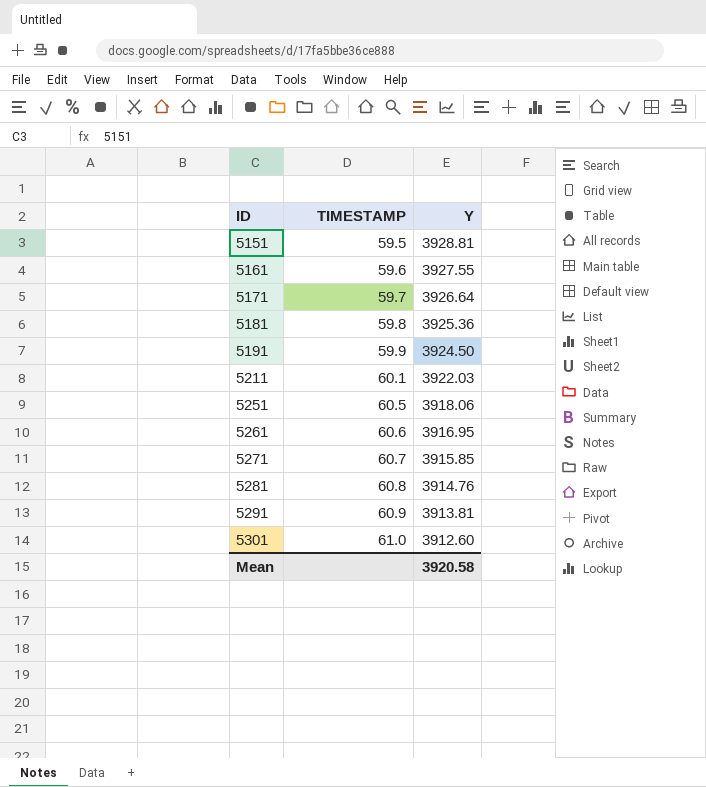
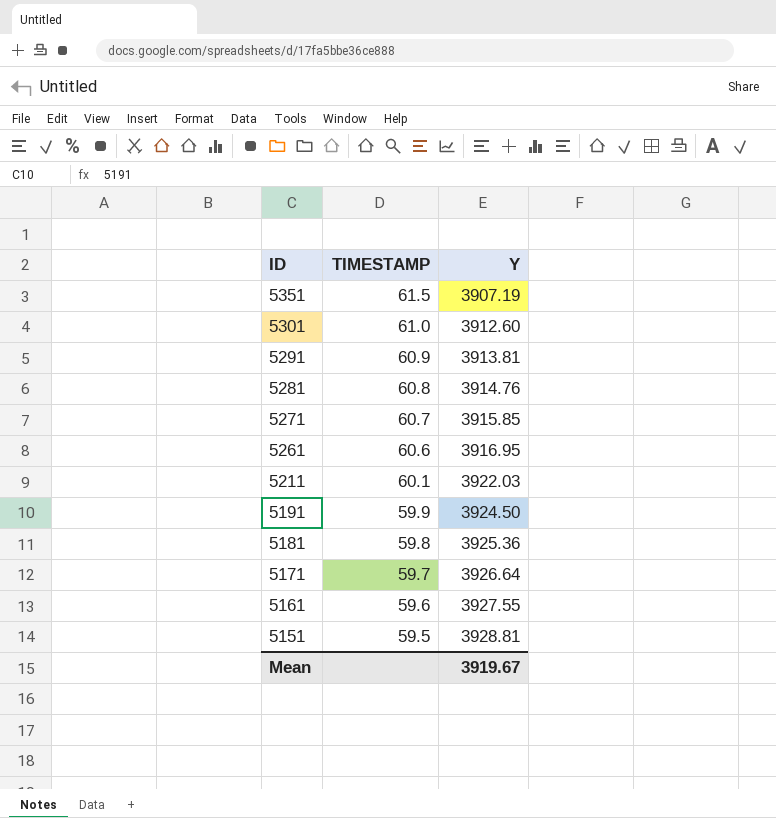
row order: ID ascending -> ID descending
row 5251: 60.5 | 3918.06 -> none
row 5351: none -> 61.5 | 3907.19
Mean | Y: 3920.58 -> 3919.67

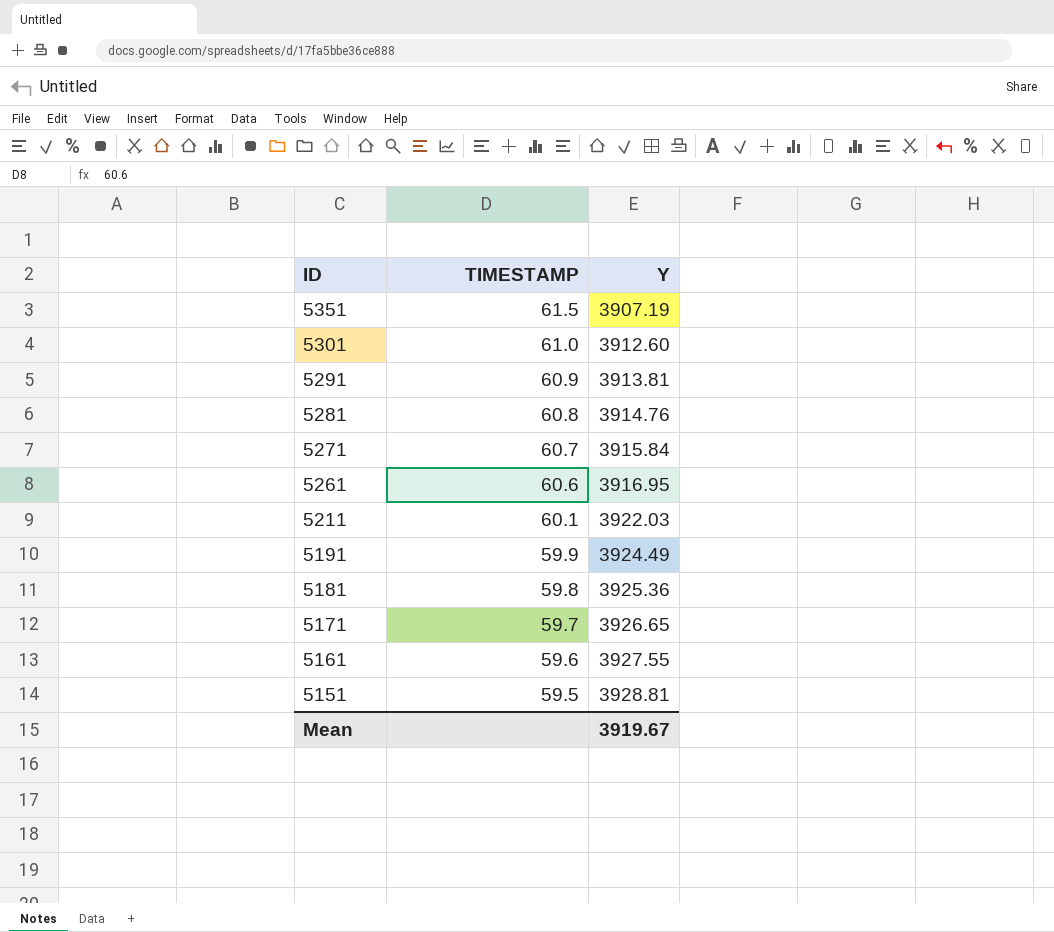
5271 | Y: 3915.85 -> 3915.84
5191 | Y: 3924.50 -> 3924.49
5171 | Y: 3926.64 -> 3926.65

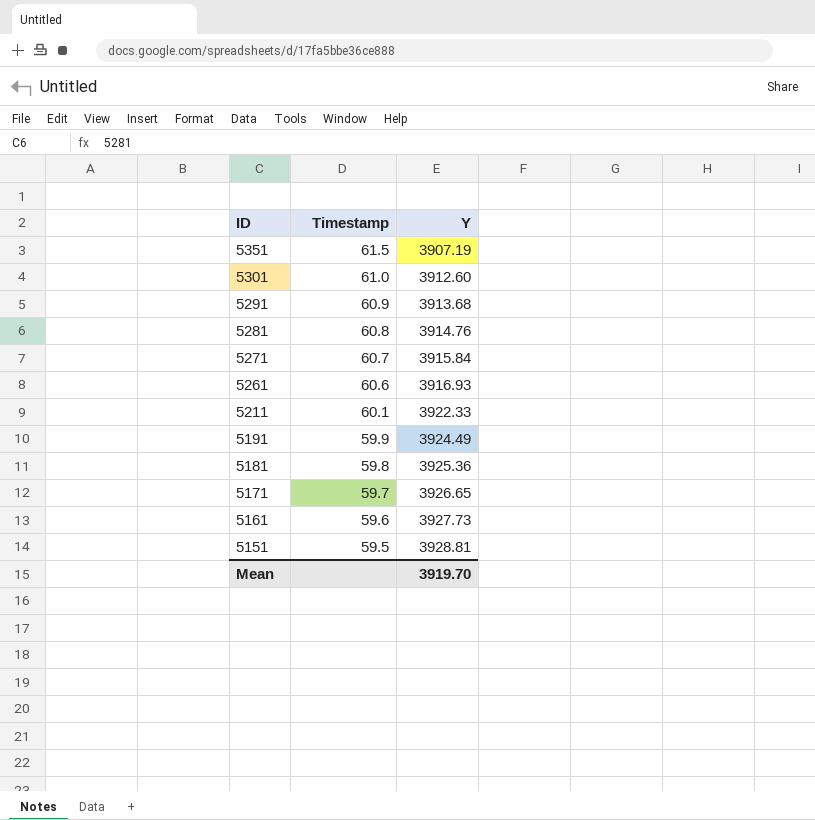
column name: TIMESTAMP -> Timestamp
5291 | Y: 3913.81 -> 3913.68
5261 | Y: 3916.95 -> 3916.93
5211 | Y: 3922.03 -> 3922.33
5161 | Y: 3927.55 -> 3927.73
Mean | Y: 3919.67 -> 3919.70

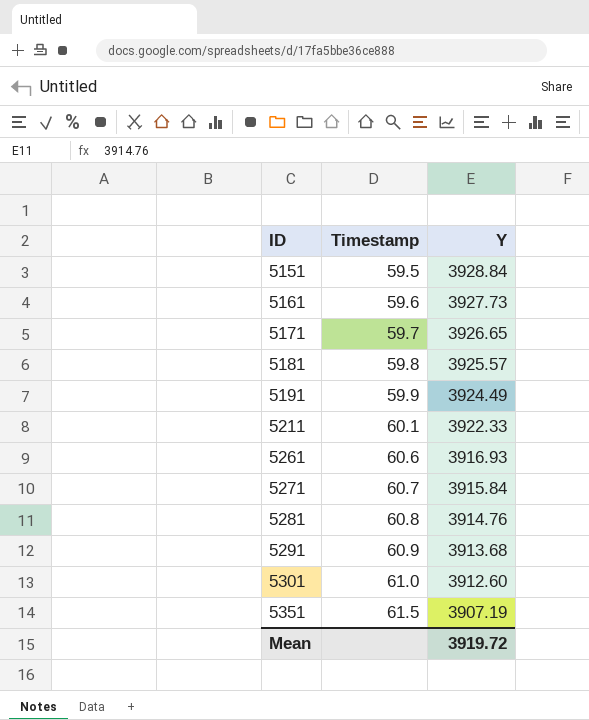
row order: ID descending -> ID ascending
5151 | Y: 3928.81 -> 3928.84
5181 | Y: 3925.36 -> 3925.57
Mean | Y: 3919.70 -> 3919.72

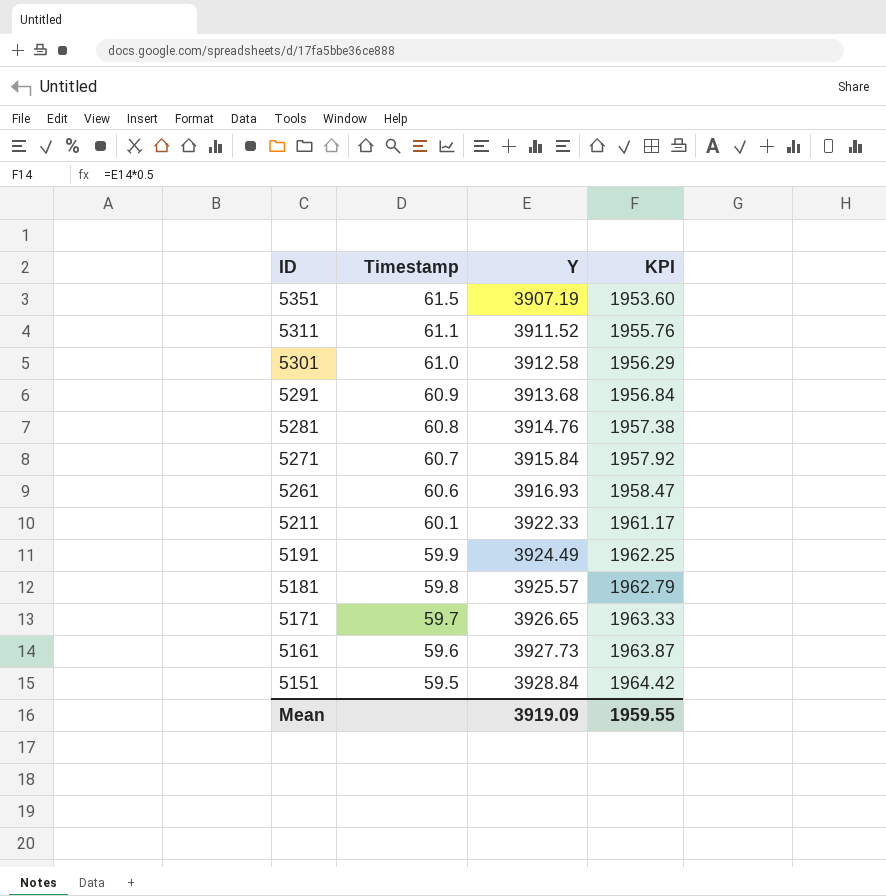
row order: ID ascending -> ID descending
column KPI | formula: none -> [Y] * 0.5
row 5311: none -> 61.1 | 3911.52 | 1955.76
5301 | Y: 3912.60 -> 3912.58
Mean | Y: 3919.72 -> 3919.09

